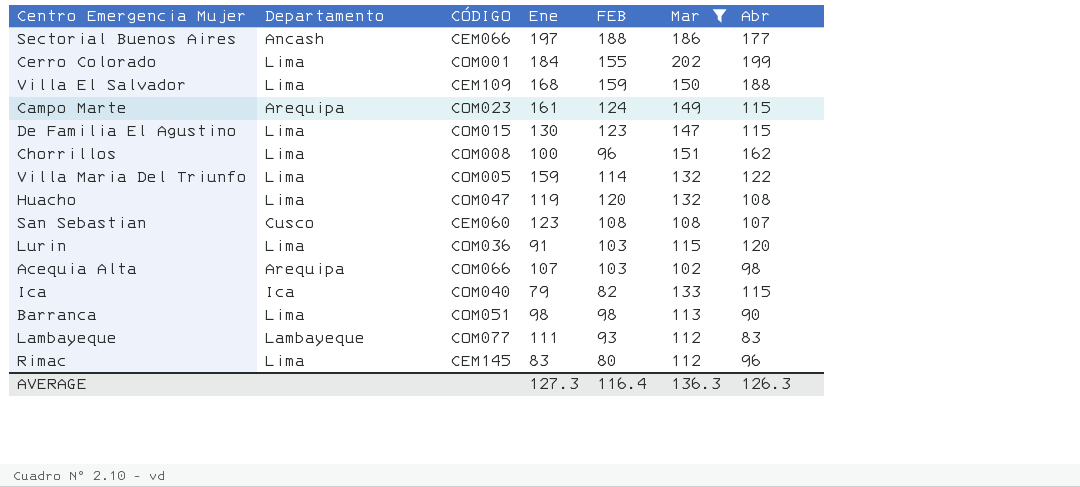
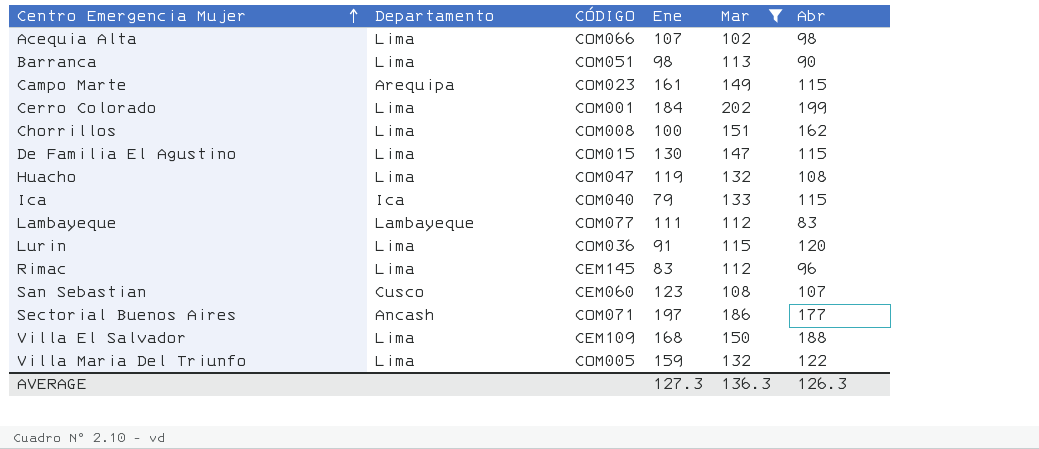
row order: none -> Centro Emergencia Mujer ascending
column FEB | position: 5 -> none
Acequia Alta | Departamento: Arequipa -> Lima
Sectorial Buenos Aires | CÓDIGO: CEM066 -> COM071

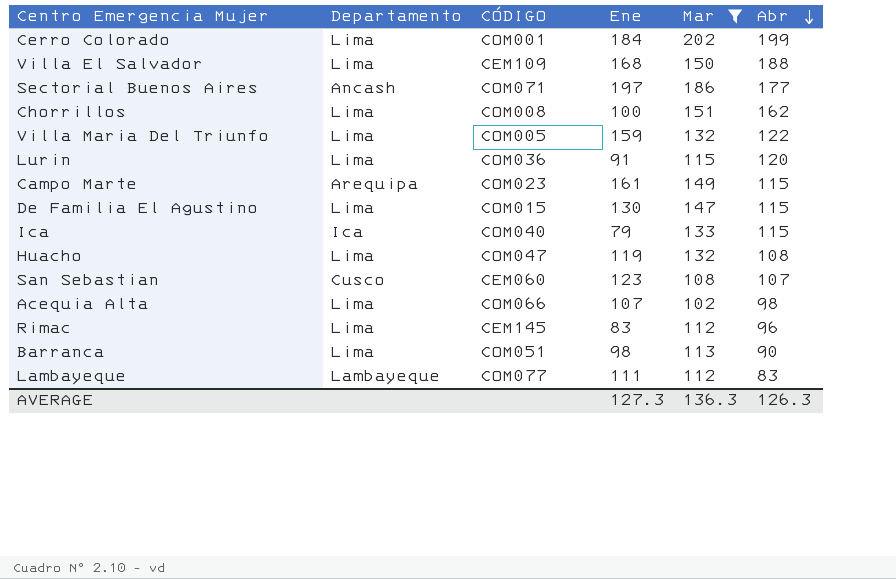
row order: Centro Emergencia Mujer ascending -> Abr descending

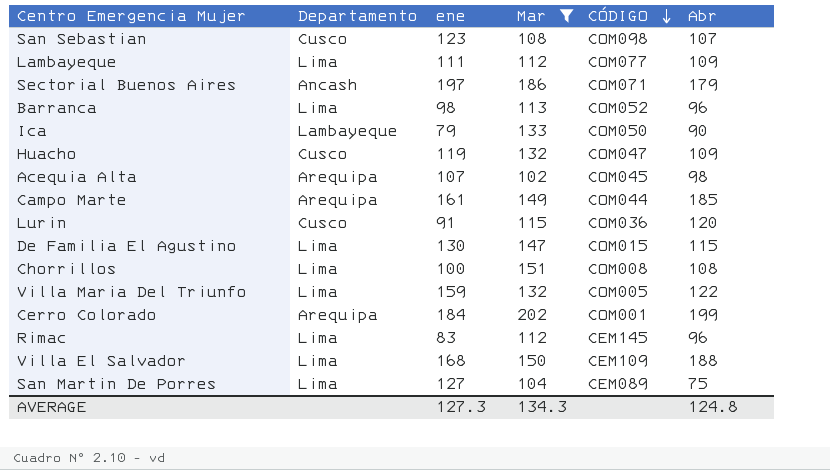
row order: Abr descending -> CÓDIGO descending
column name: Ene -> ene
column CÓDIGO | position: 3 -> 5
San Sebastian | CÓDIGO: CEM060 -> COM098
Lambayeque | Departamento: Lambayeque -> Lima
Lambayeque | Abr: 83 -> 109
Sectorial Buenos Aires | Abr: 177 -> 179
Barranca | CÓDIGO: COM051 -> COM052
Barranca | Abr: 90 -> 96
Ica | Departamento: Ica -> Lambayeque
Ica | CÓDIGO: COM040 -> COM050
Ica | Abr: 115 -> 90
Huacho | Departamento: Lima -> Cusco
Huacho | Abr: 108 -> 109
Acequia Alta | Departamento: Lima -> Arequipa
Acequia Alta | CÓDIGO: COM066 -> COM045
Campo Marte | CÓDIGO: COM023 -> COM044
Campo Marte | Abr: 115 -> 185
Lurin | Departamento: Lima -> Cusco
Chorrillos | Abr: 162 -> 108
Cerro Colorado | Departamento: Lima -> Arequipa
row San Martin De Porres: none -> Lima | 127 | 104 | CEM089 | 75
AVERAGE | Mar: 136.3 -> 134.3
AVERAGE | Abr: 126.3 -> 124.8

